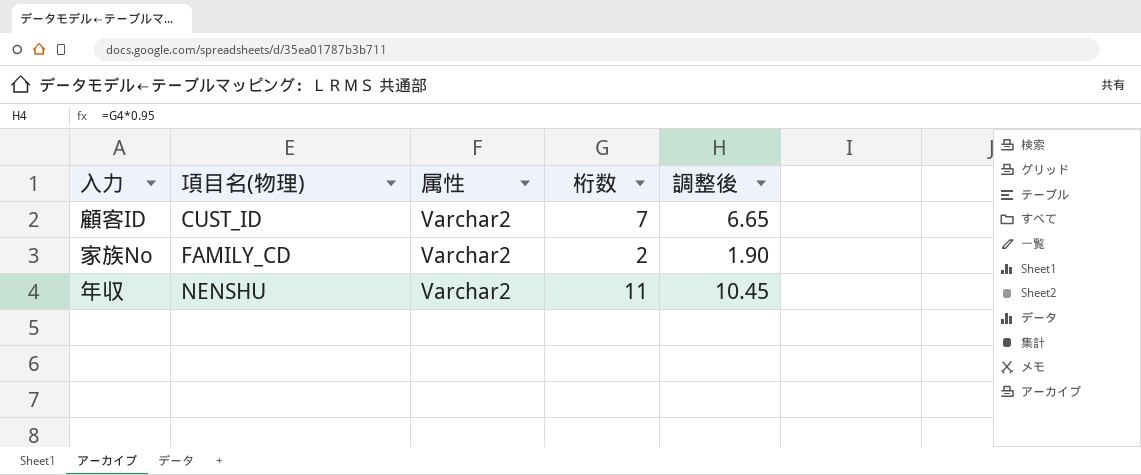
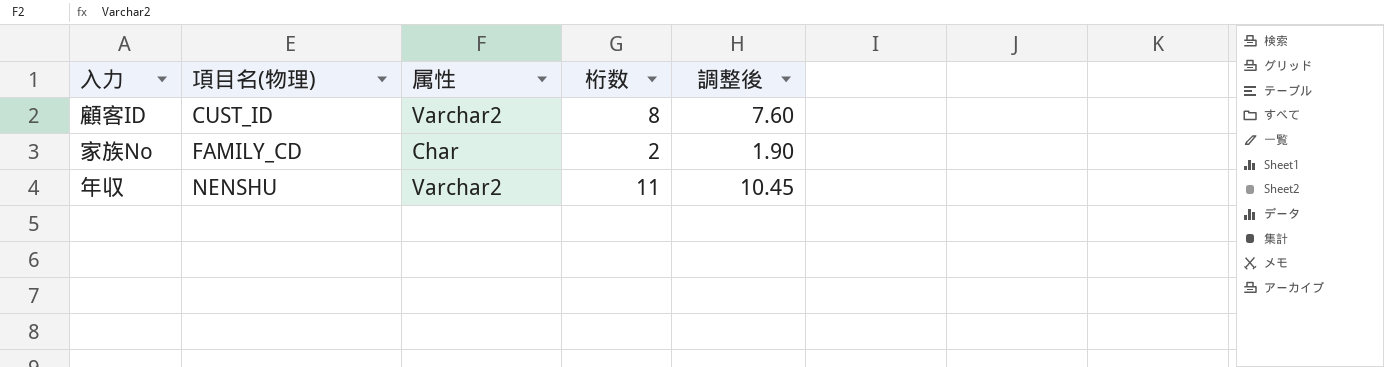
顧客ID | 桁数: 7 -> 8
顧客ID | 調整後: 6.65 -> 7.60
家族No | 属性: Varchar2 -> Char

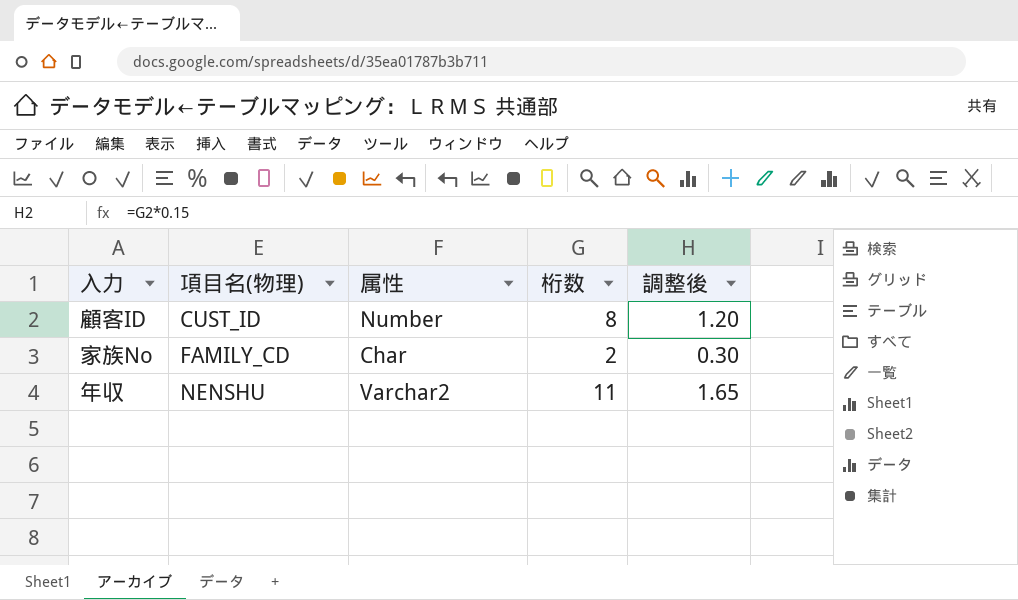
column 調整後 | formula: [桁数] * 0.95 -> [桁数] * 0.15
顧客ID | 属性: Varchar2 -> Number

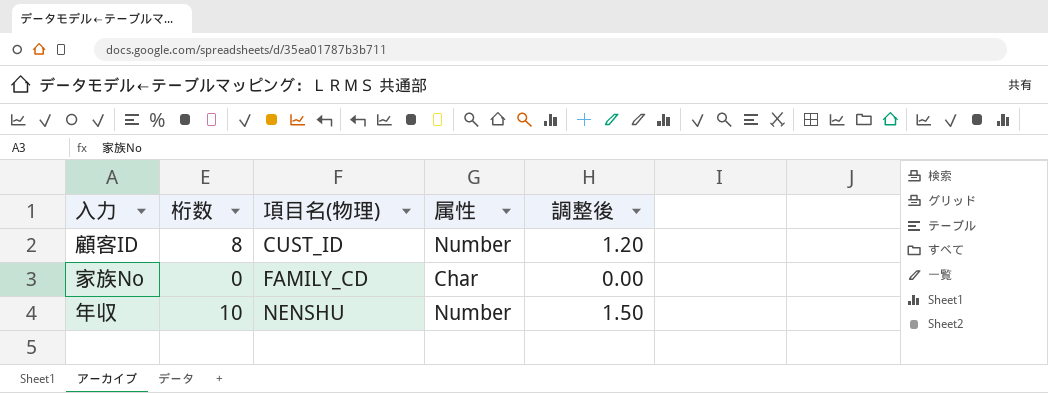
column 桁数 | position: 4 -> 2
家族No | 桁数: 2 -> 0
家族No | 調整後: 0.30 -> 0.00
年収 | 桁数: 11 -> 10
年収 | 属性: Varchar2 -> Number
年収 | 調整後: 1.65 -> 1.50

